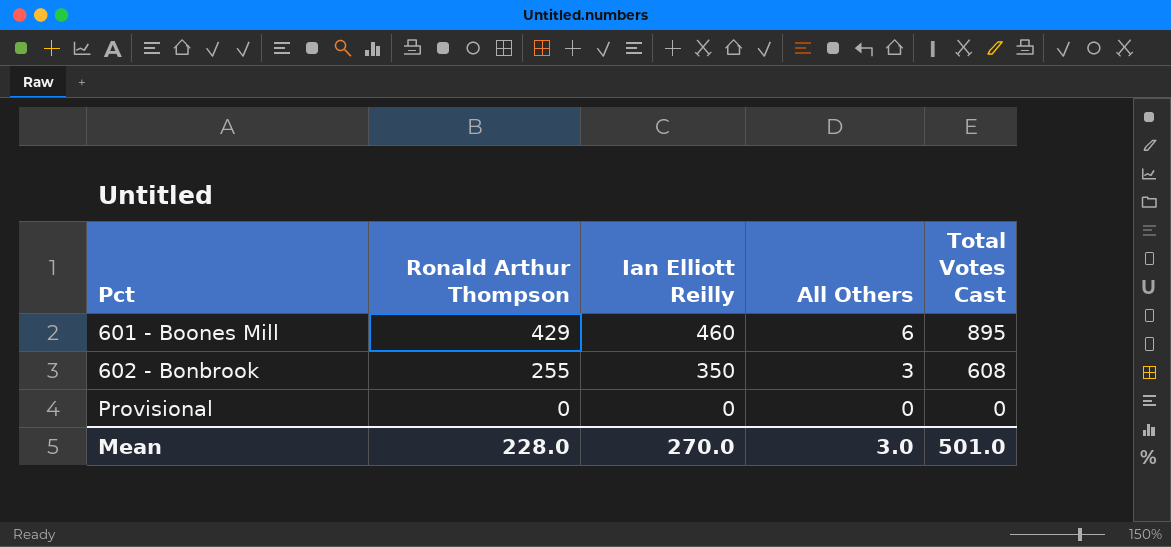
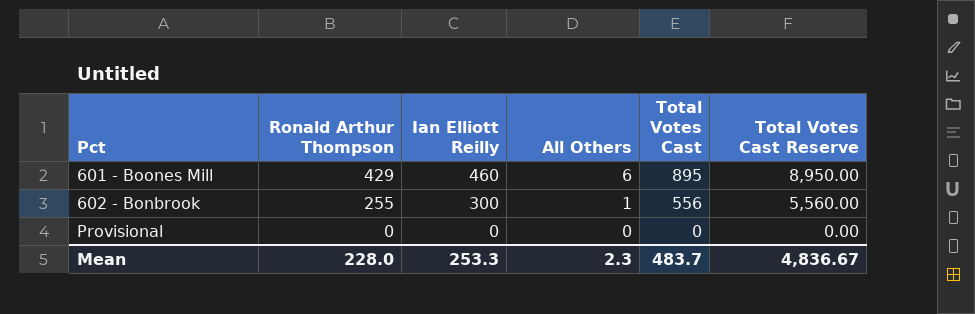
column Total Votes Cast Reserve | formula: none -> [Total Votes Cast] * 10
602 - Bonbrook | Ian Elliott Reilly: 350 -> 300
602 - Bonbrook | All Others: 3 -> 1
602 - Bonbrook | Total Votes Cast: 608 -> 556
Mean | Ian Elliott Reilly: 270.0 -> 253.3
Mean | All Others: 3.0 -> 2.3
Mean | Total Votes Cast: 501.0 -> 483.7

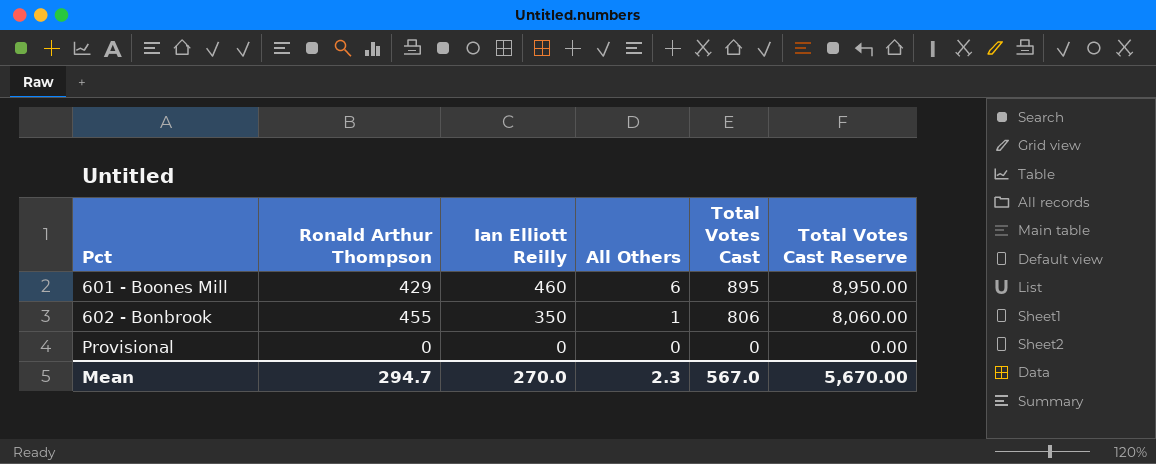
602 - Bonbrook | Ronald Arthur Thompson: 255 -> 455
602 - Bonbrook | Ian Elliott Reilly: 300 -> 350
602 - Bonbrook | Total Votes Cast: 556 -> 806
602 - Bonbrook | Total Votes Cast Reserve: 5,560.00 -> 8,060.00
Mean | Ronald Arthur Thompson: 228.0 -> 294.7
Mean | Ian Elliott Reilly: 253.3 -> 270.0
Mean | Total Votes Cast: 483.7 -> 567.0
Mean | Total Votes Cast Reserve: 4,836.67 -> 5,670.00

